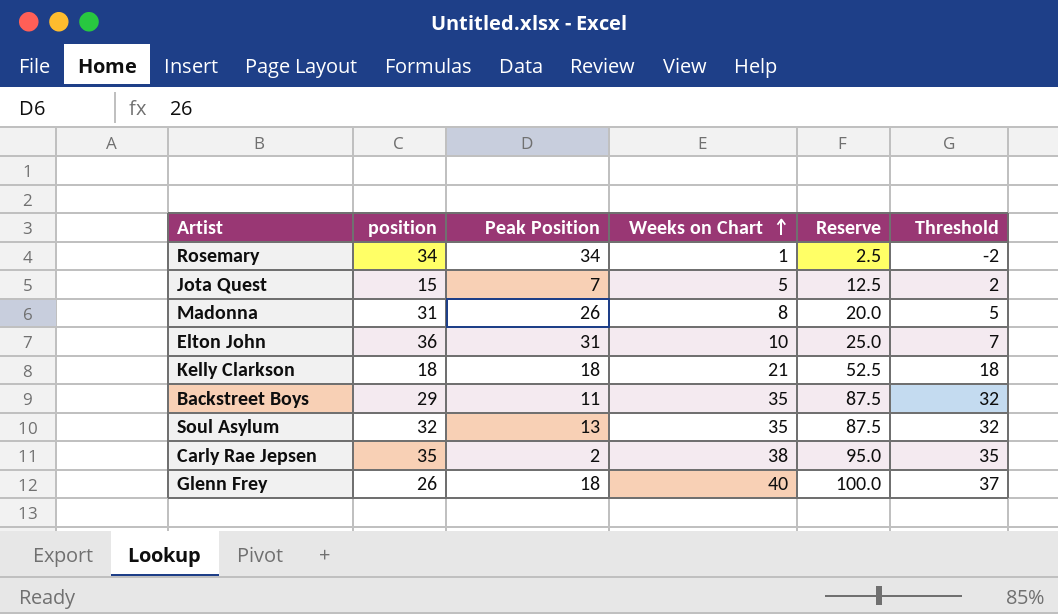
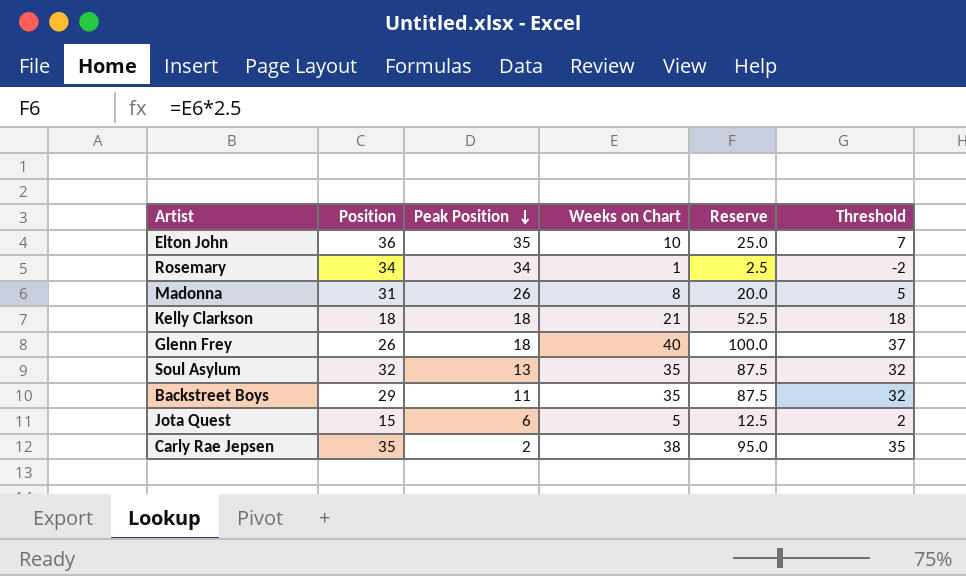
row order: Weeks on Chart ascending -> Peak Position descending
column name: position -> Position
Elton John | Peak Position: 31 -> 35
Jota Quest | Peak Position: 7 -> 6

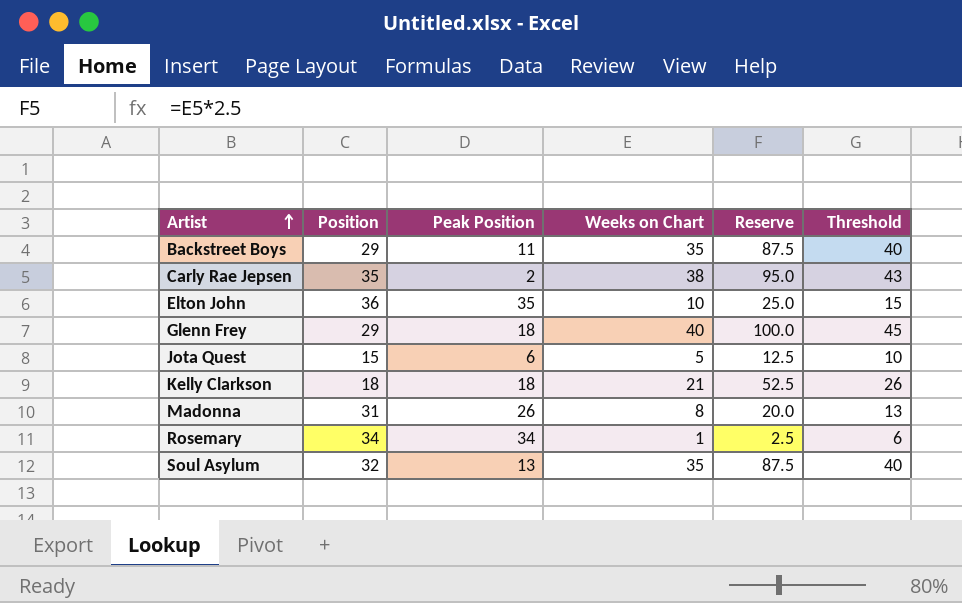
row order: Peak Position descending -> Artist ascending
column Threshold | formula: [Weeks on Chart] - 3 -> [Weeks on Chart] + 5
Glenn Frey | Position: 26 -> 29

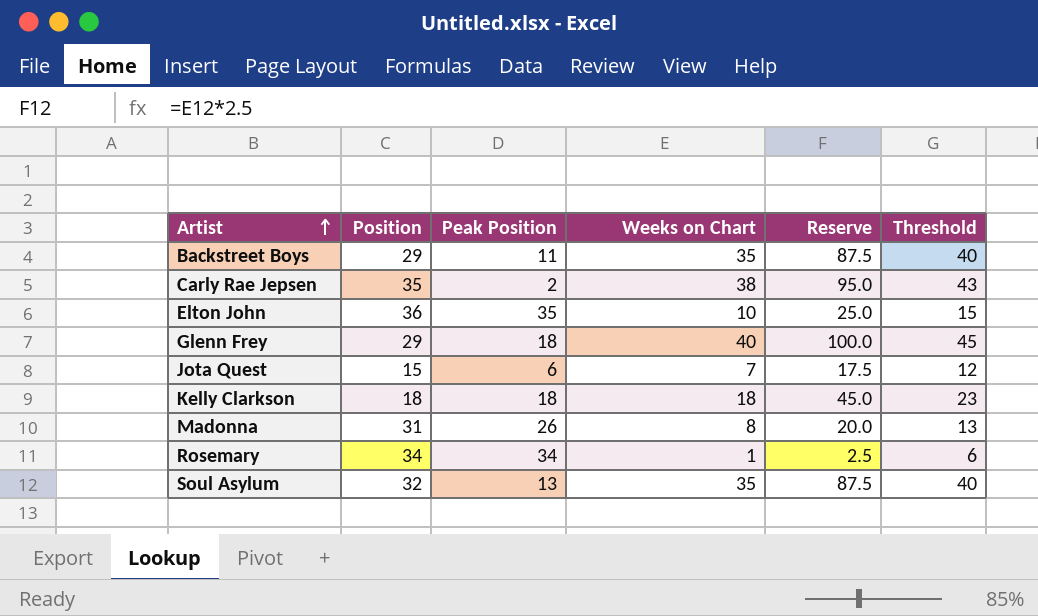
Jota Quest | Weeks on Chart: 5 -> 7
Jota Quest | Reserve: 12.5 -> 17.5
Jota Quest | Threshold: 10 -> 12
Kelly Clarkson | Weeks on Chart: 21 -> 18
Kelly Clarkson | Reserve: 52.5 -> 45.0
Kelly Clarkson | Threshold: 26 -> 23

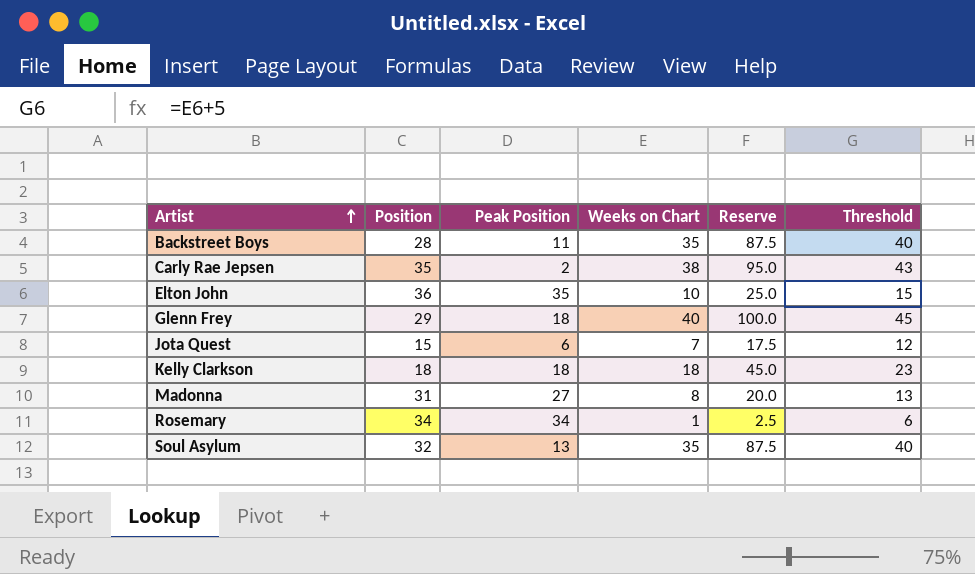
Backstreet Boys | Position: 29 -> 28
Madonna | Peak Position: 26 -> 27

